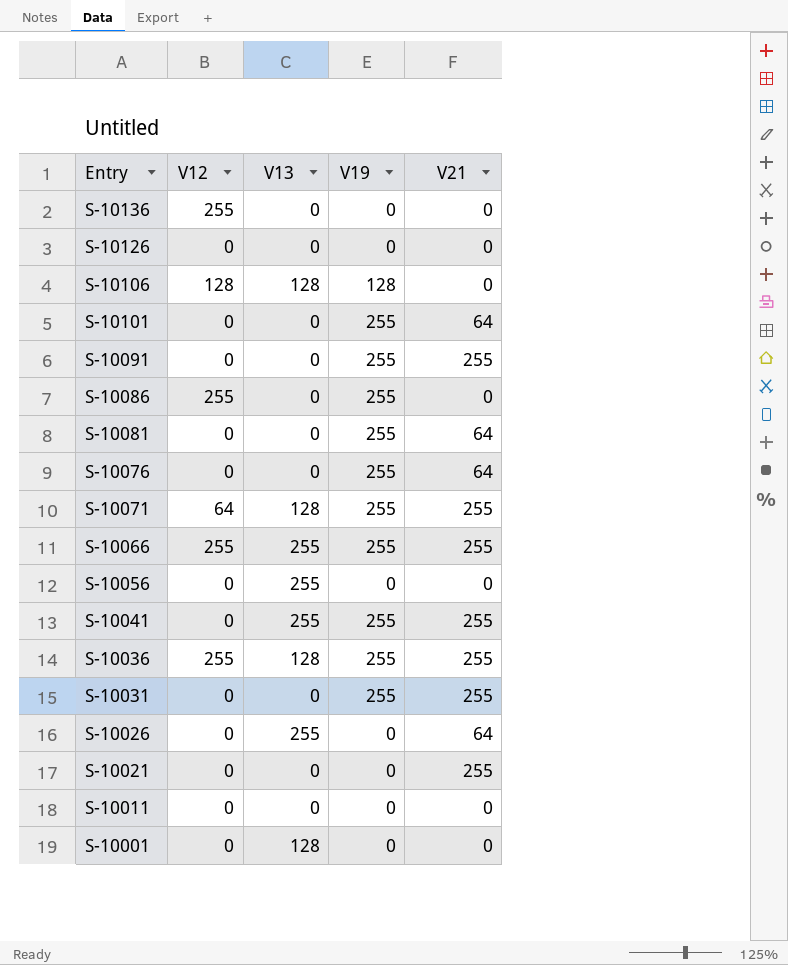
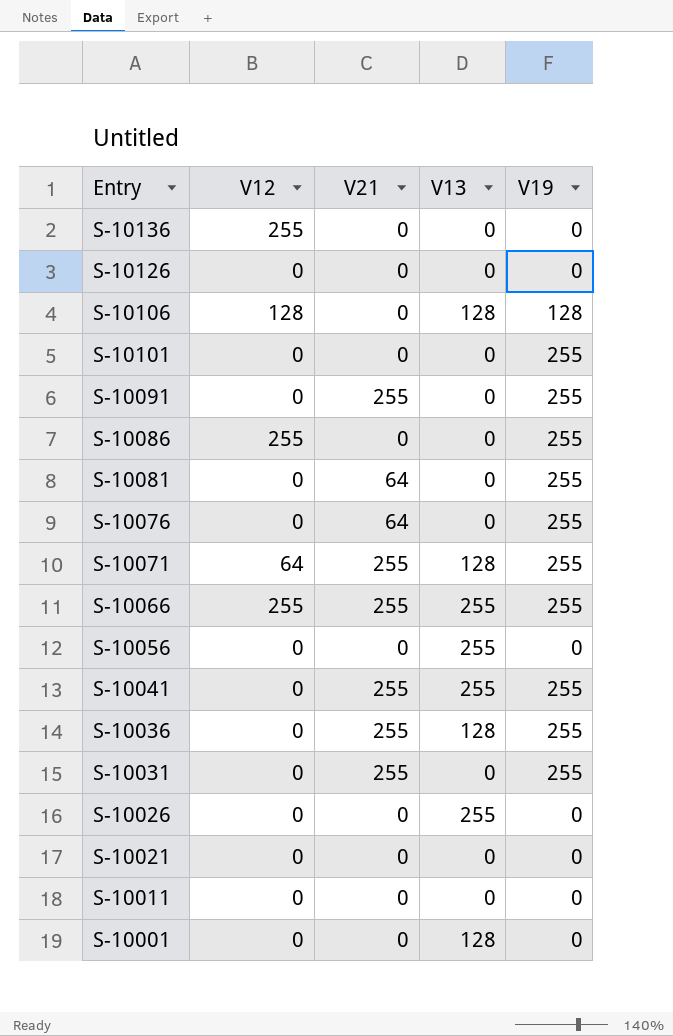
column V21 | position: 5 -> 3
S-10101 | V21: 64 -> 0
S-10036 | V12: 255 -> 0
S-10026 | V21: 64 -> 0
S-10021 | V21: 255 -> 0

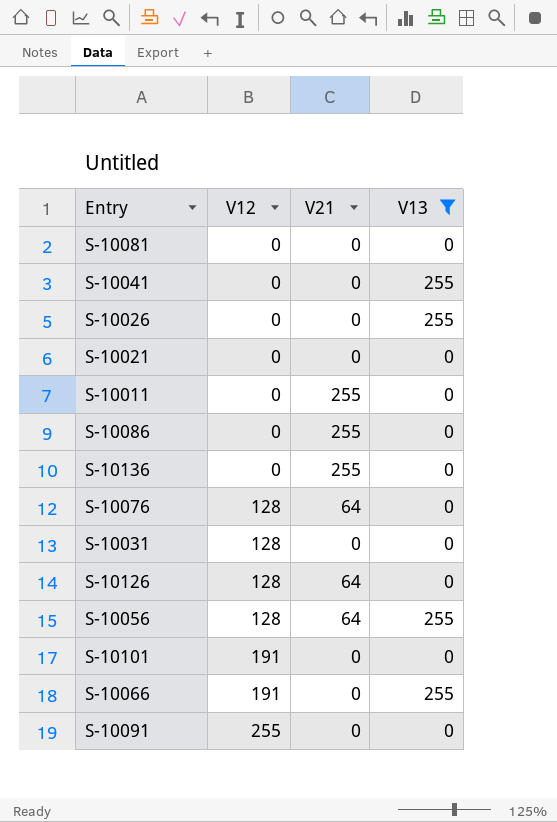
filter: none -> V13 != 128
row order: Entry descending -> V12 ascending
column V19 | position: 5 -> none
S-10081 | V21: 64 -> 0
S-10041 | V21: 255 -> 0
S-10011 | V21: 0 -> 255
S-10086 | V12: 255 -> 0
S-10086 | V21: 0 -> 255
S-10136 | V12: 255 -> 0
S-10136 | V21: 0 -> 255
S-10076 | V12: 0 -> 128
S-10031 | V12: 0 -> 128
S-10031 | V21: 255 -> 0
S-10126 | V12: 0 -> 128
S-10126 | V21: 0 -> 64
S-10056 | V12: 0 -> 128
S-10056 | V21: 0 -> 64
S-10101 | V12: 0 -> 191
S-10066 | V12: 255 -> 191
S-10066 | V21: 255 -> 0
S-10091 | V12: 0 -> 255
S-10091 | V21: 255 -> 0

